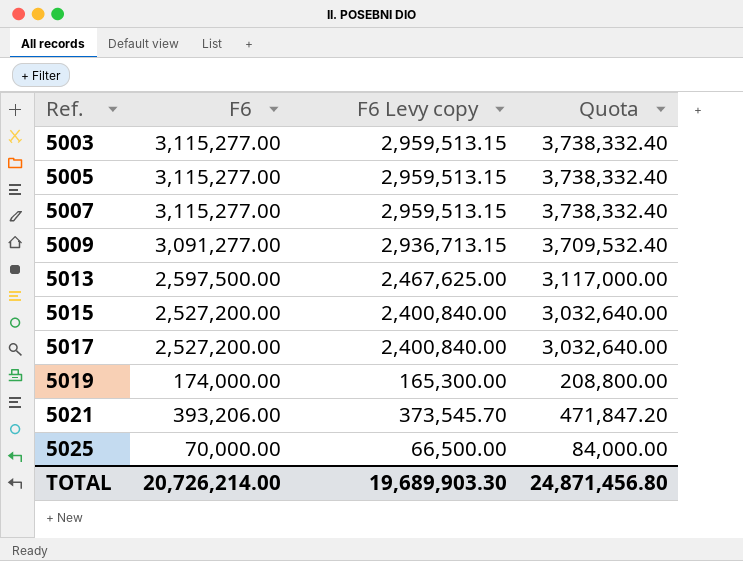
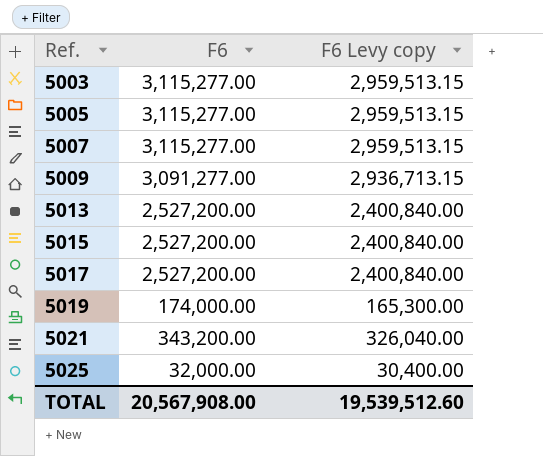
column Quota | formula: [F6] * 1.2 -> none
5013 | F6: 2,597,500.00 -> 2,527,200.00
5013 | F6 Levy copy: 2,467,625.00 -> 2,400,840.00
5021 | F6: 393,206.00 -> 343,200.00
5021 | F6 Levy copy: 373,545.70 -> 326,040.00
5025 | F6: 70,000.00 -> 32,000.00
5025 | F6 Levy copy: 66,500.00 -> 30,400.00
TOTAL | F6: 20,726,214.00 -> 20,567,908.00
TOTAL | F6 Levy copy: 19,689,903.30 -> 19,539,512.60

